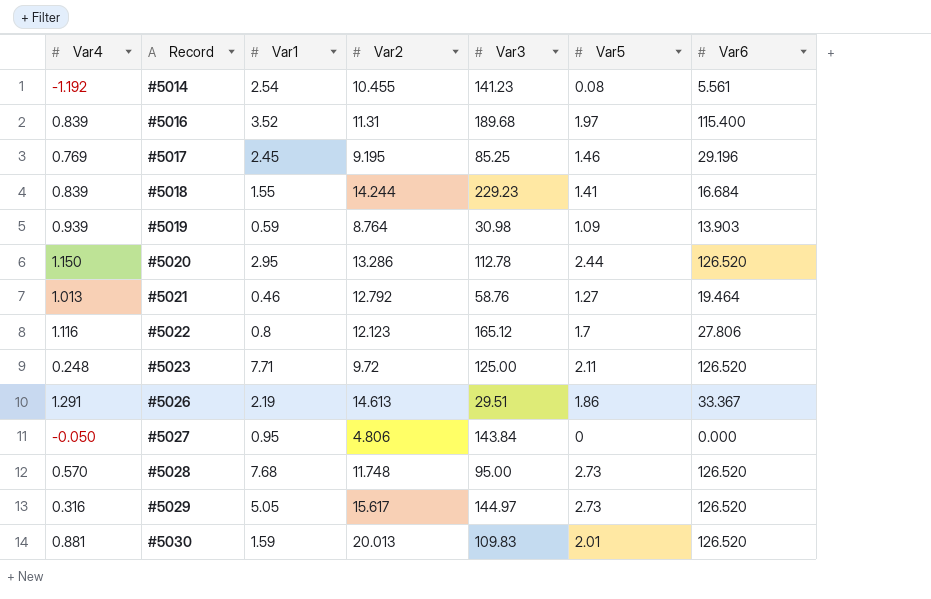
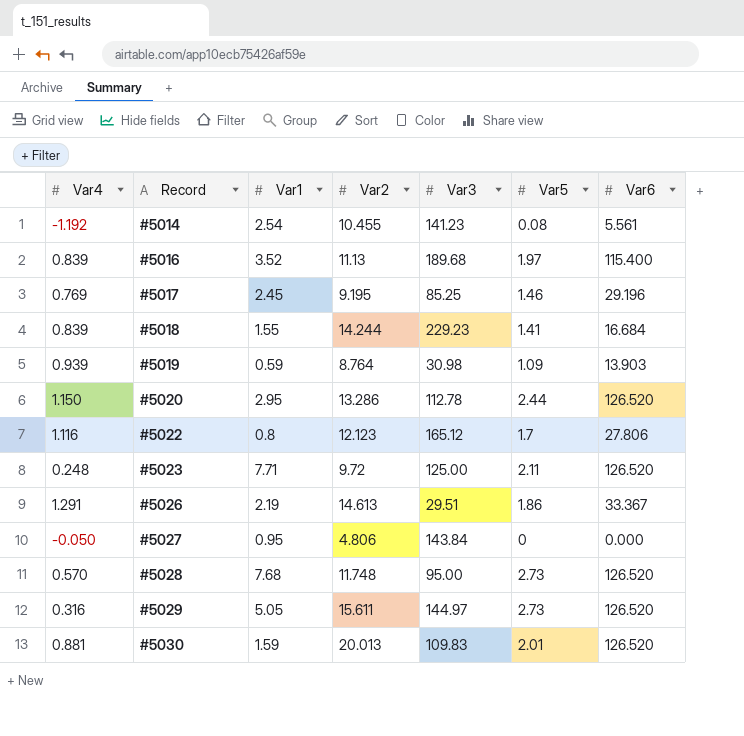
row #5021: 1.013 | 0.46 | 12.792 | 58.76 | 1.27 | 19.464 -> none
#5016 | Var2: 11.31 -> 11.13
#5029 | Var2: 15.617 -> 15.611

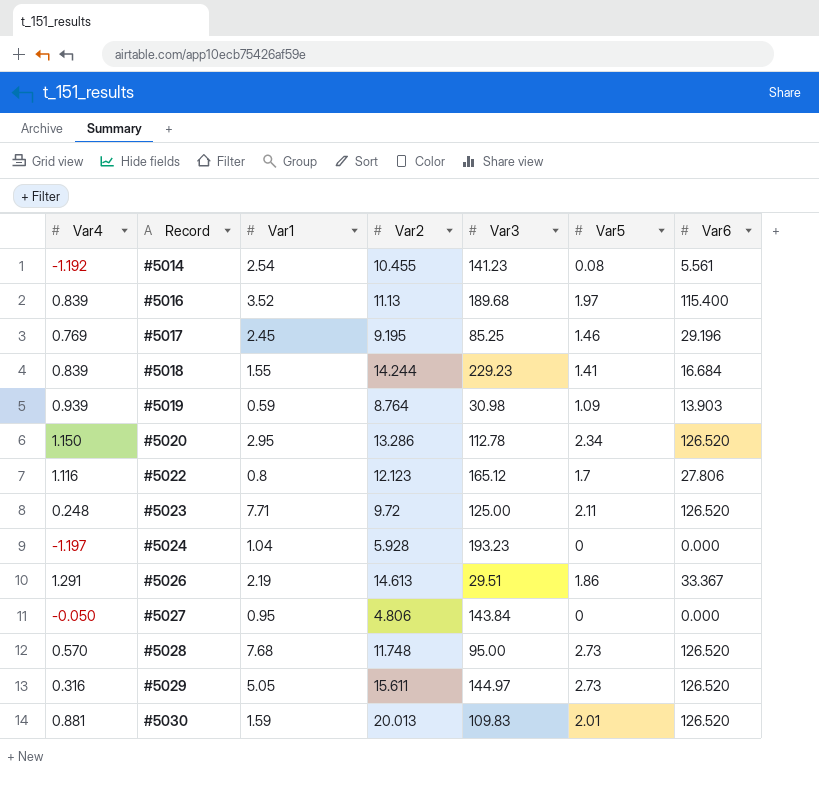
#5020 | Var5: 2.44 -> 2.34
row #5024: none -> -1.197 | 1.04 | 5.928 | 193.23 | 0 | 0.000

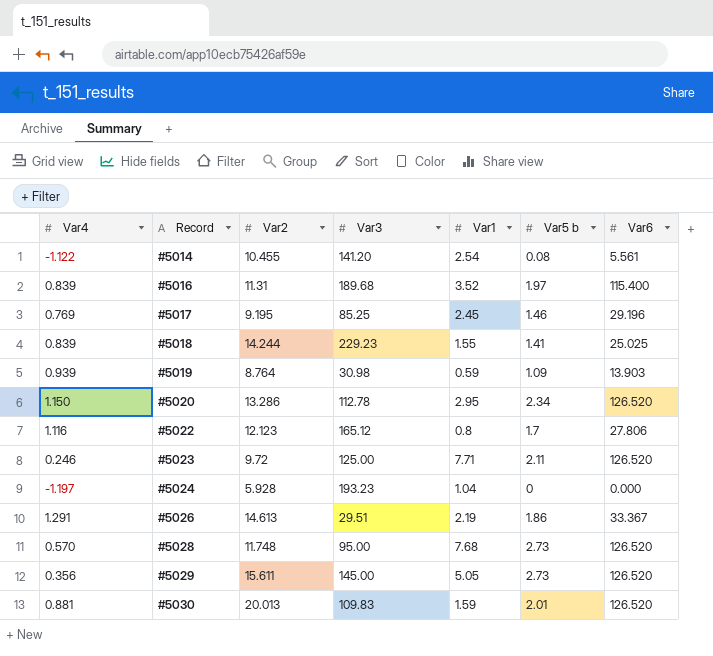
column Var1 | position: 3 -> 5
column name: Var5 -> Var5 b
row #5027: -0.050 | 0.95 | 4.806 | 143.84 | 0 | 0.000 -> none
#5014 | Var4: -1.192 -> -1.122
#5014 | Var3: 141.23 -> 141.20
#5016 | Var2: 11.13 -> 11.31
#5018 | Var6: 16.684 -> 25.025
#5023 | Var4: 0.248 -> 0.246
#5029 | Var4: 0.316 -> 0.356
#5029 | Var3: 144.97 -> 145.00

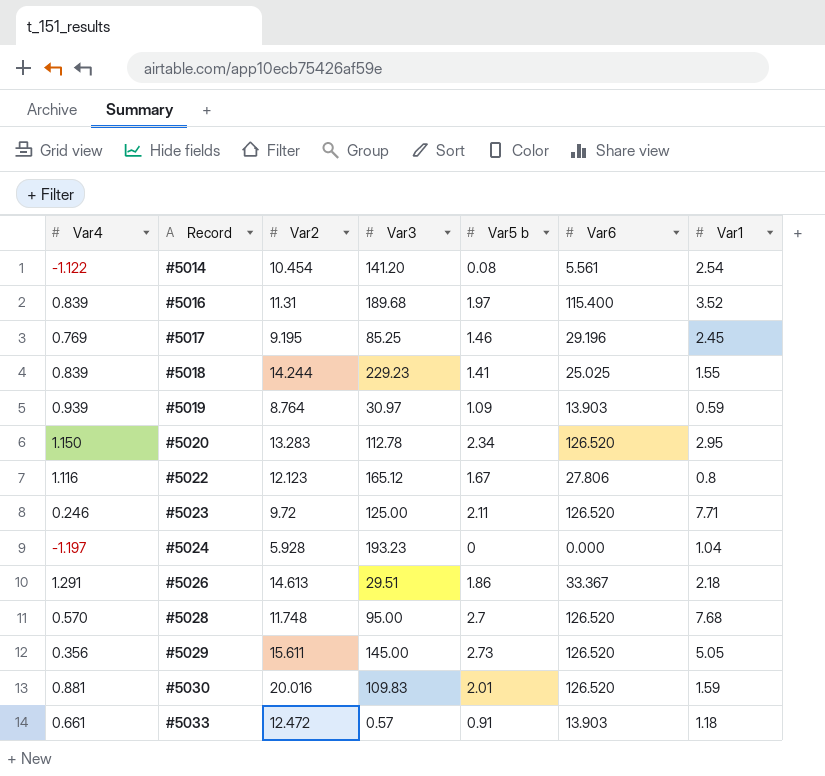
column Var1 | position: 5 -> 7
#5014 | Var2: 10.455 -> 10.454
#5019 | Var3: 30.98 -> 30.97
#5020 | Var2: 13.286 -> 13.283
#5022 | Var5 b: 1.7 -> 1.67
#5026 | Var1: 2.19 -> 2.18
#5028 | Var5 b: 2.73 -> 2.7
#5030 | Var2: 20.013 -> 20.016
row #5033: none -> 0.661 | 12.472 | 0.57 | 0.91 | 13.903 | 1.18

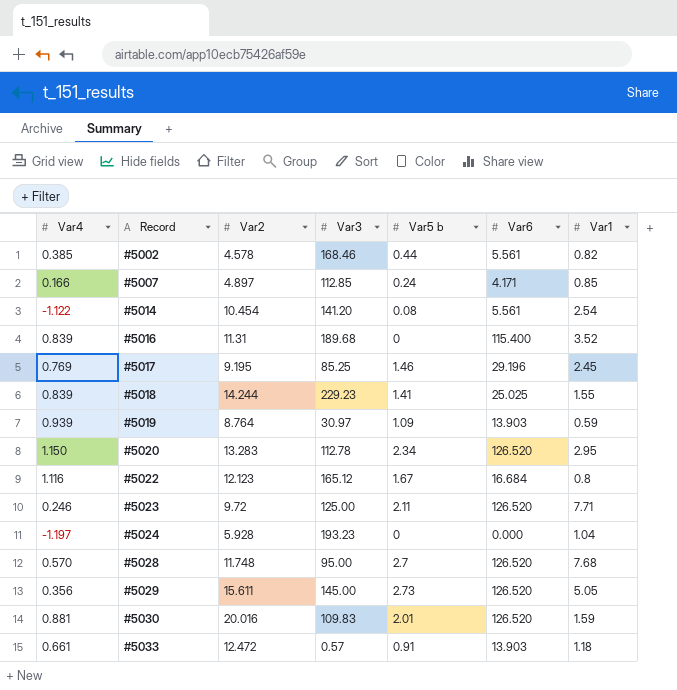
row #5026: 1.291 | 14.613 | 29.51 | 1.86 | 33.367 | 2.18 -> none
row #5002: none -> 0.385 | 4.578 | 168.46 | 0.44 | 5.561 | 0.82
row #5007: none -> 0.166 | 4.897 | 112.85 | 0.24 | 4.171 | 0.85
#5016 | Var5 b: 1.97 -> 0
#5022 | Var6: 27.806 -> 16.684

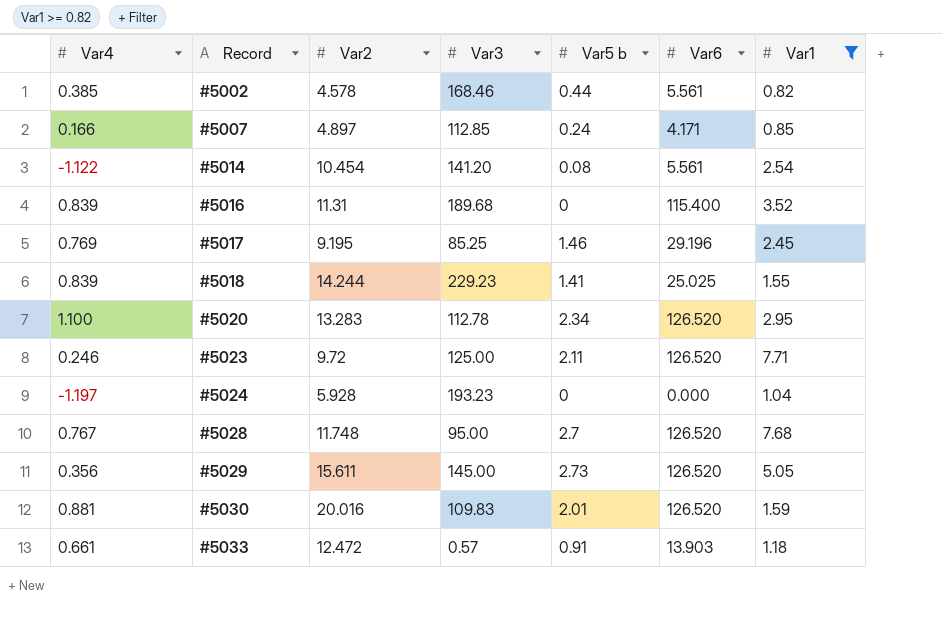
filter: none -> Var1 >= 0.82
#5020 | Var4: 1.150 -> 1.100
#5028 | Var4: 0.570 -> 0.767

